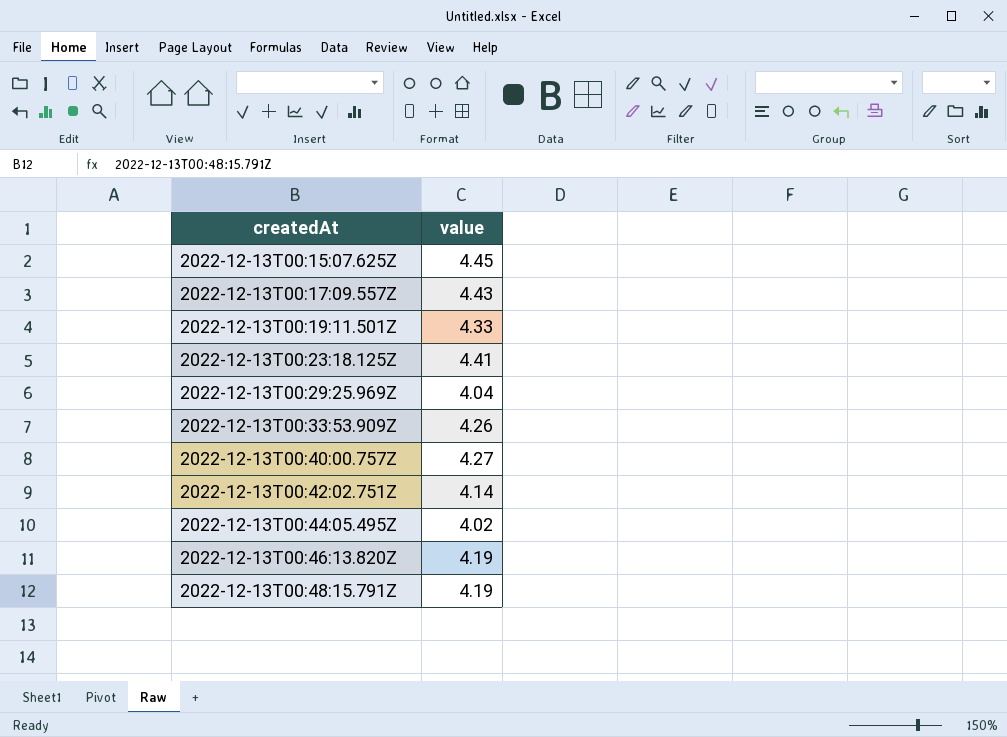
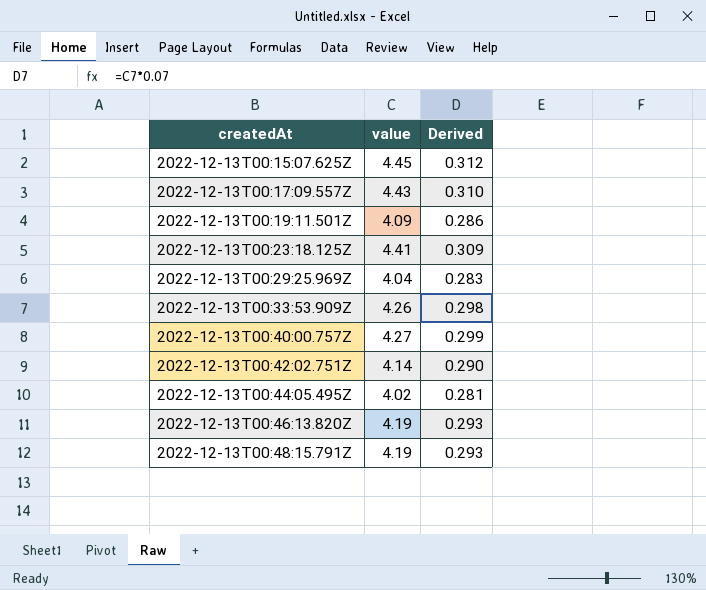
column Derived | formula: none -> [value] * 0.07
2022-12-13T00:19:11.501Z | value: 4.33 -> 4.09

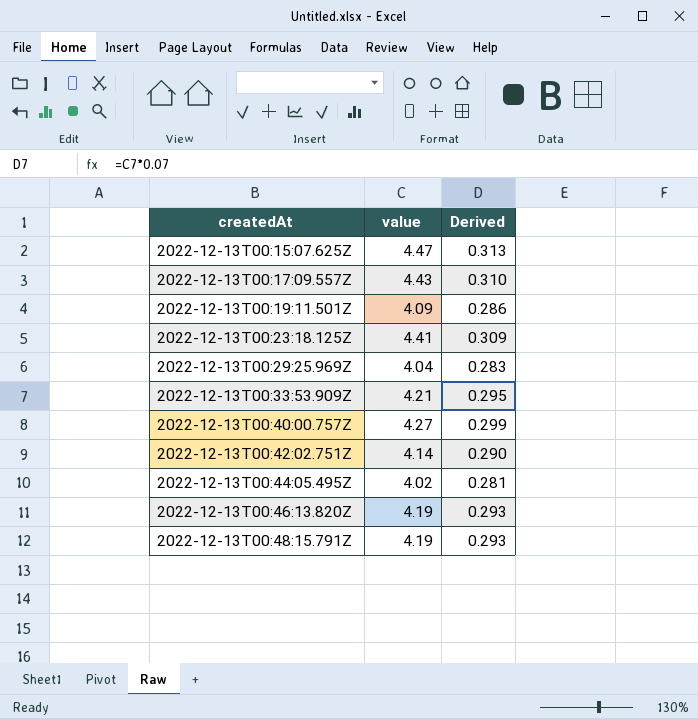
2022-12-13T00:15:07.625Z | value: 4.45 -> 4.47
2022-12-13T00:15:07.625Z | Derived: 0.312 -> 0.313
2022-12-13T00:33:53.909Z | value: 4.26 -> 4.21
2022-12-13T00:33:53.909Z | Derived: 0.298 -> 0.295

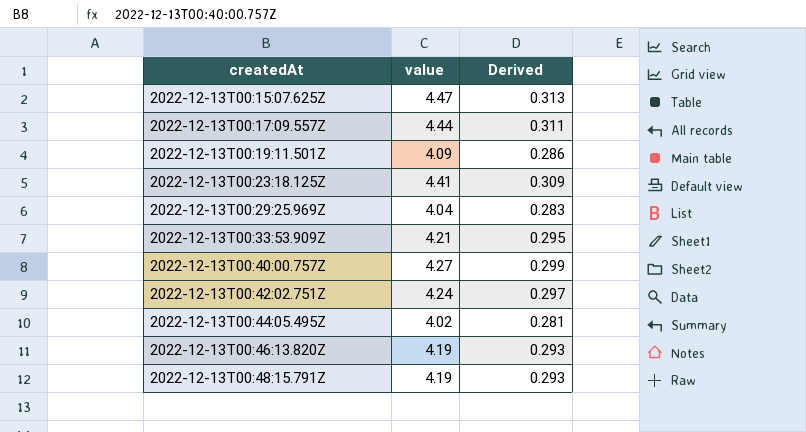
2022-12-13T00:17:09.557Z | value: 4.43 -> 4.44
2022-12-13T00:17:09.557Z | Derived: 0.310 -> 0.311
2022-12-13T00:42:02.751Z | value: 4.14 -> 4.24
2022-12-13T00:42:02.751Z | Derived: 0.290 -> 0.297

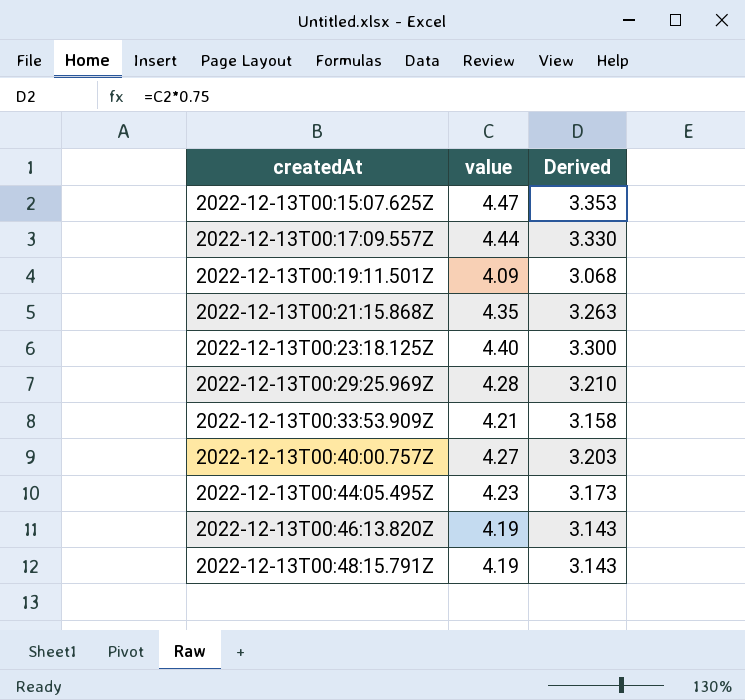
column Derived | formula: [value] * 0.07 -> [value] * 0.75
row 2022-12-13T00:42:02.751Z: 4.24 | 0.297 -> none
row 2022-12-13T00:21:15.868Z: none -> 4.35 | 3.263
2022-12-13T00:23:18.125Z | value: 4.41 -> 4.40
2022-12-13T00:29:25.969Z | value: 4.04 -> 4.28
2022-12-13T00:44:05.495Z | value: 4.02 -> 4.23

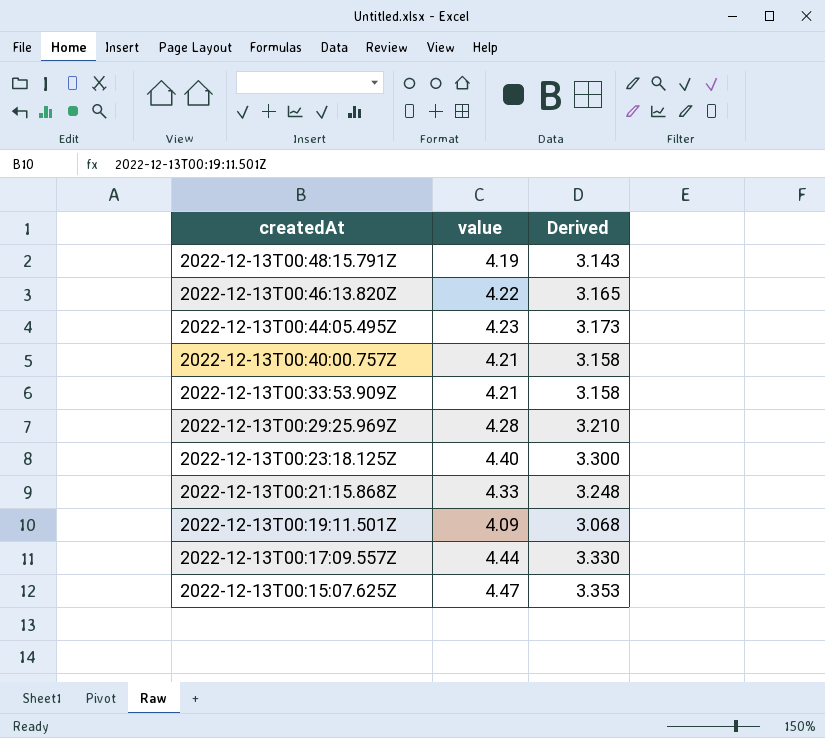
row order: createdAt ascending -> createdAt descending
2022-12-13T00:46:13.820Z | value: 4.19 -> 4.22
2022-12-13T00:46:13.820Z | Derived: 3.143 -> 3.165
2022-12-13T00:40:00.757Z | value: 4.27 -> 4.21
2022-12-13T00:40:00.757Z | Derived: 3.203 -> 3.158
2022-12-13T00:21:15.868Z | value: 4.35 -> 4.33
2022-12-13T00:21:15.868Z | Derived: 3.263 -> 3.248

